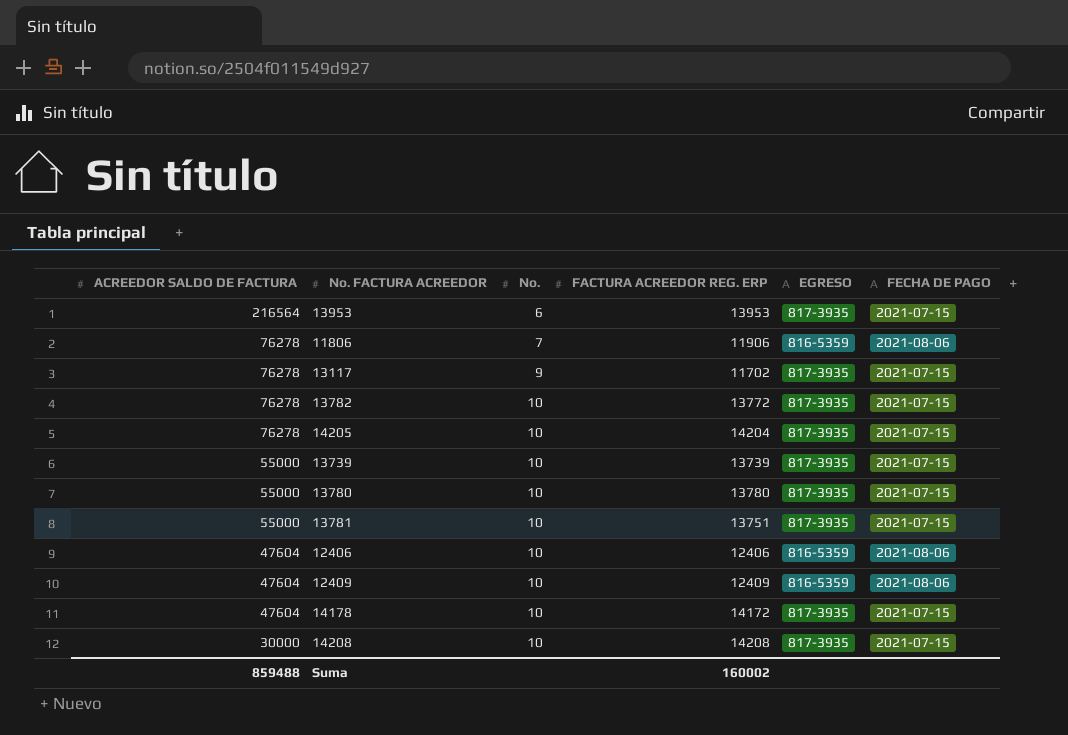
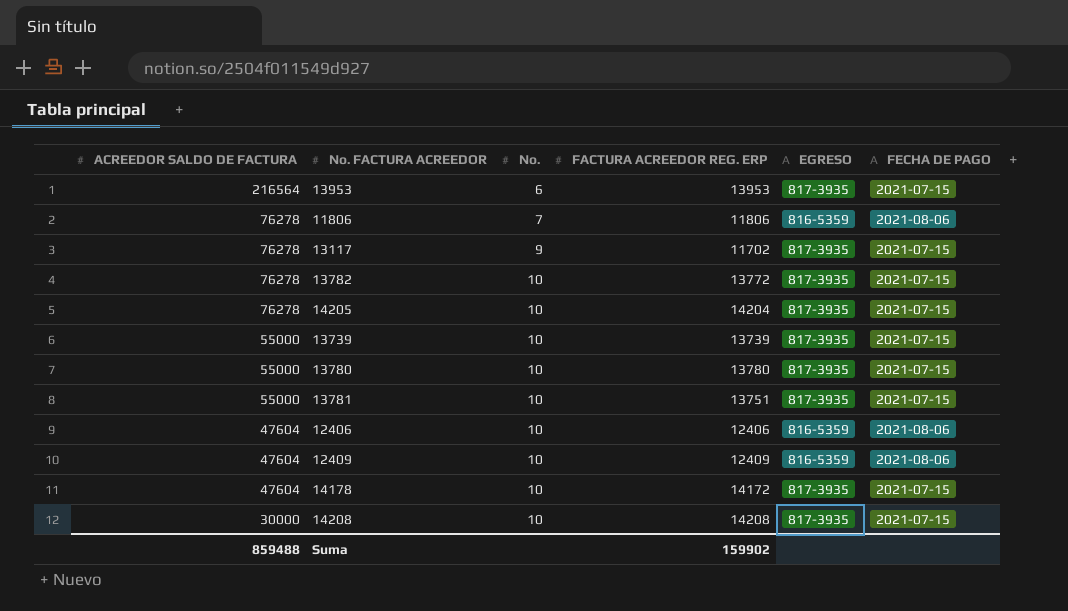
11806 | FACTURA ACREEDOR REG. ERP: 11906 -> 11806
Suma | FACTURA ACREEDOR REG. ERP: 160002 -> 159902

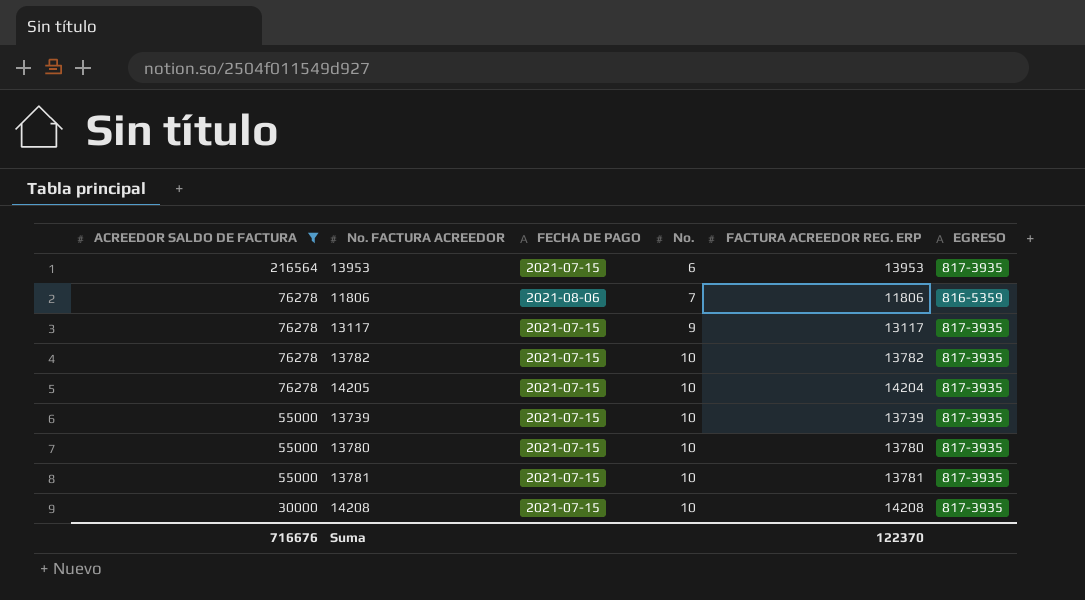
filter: none -> ACREEDOR SALDO DE FACTURA != 47604
column FECHA DE PAGO | position: 6 -> 3
13117 | FACTURA ACREEDOR REG. ERP: 11702 -> 13117
13782 | FACTURA ACREEDOR REG. ERP: 13772 -> 13782
13781 | FACTURA ACREEDOR REG. ERP: 13751 -> 13781
Suma | ACREEDOR SALDO DE FACTURA: 859488 -> 716676
Suma | FACTURA ACREEDOR REG. ERP: 159902 -> 122370

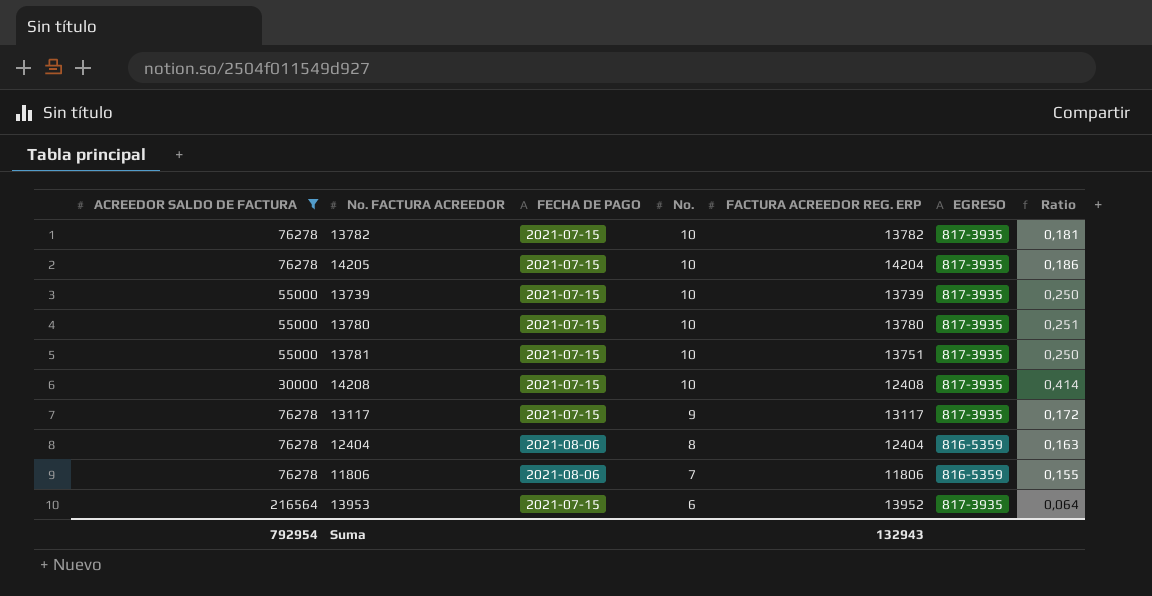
row order: ACREEDOR SALDO DE FACTURA descending -> No. descending
column Ratio | formula: none -> [FACTURA ACREEDOR REG. ERP] / [ACREEDOR SALDO DE FACTURA]
13781 | FACTURA ACREEDOR REG. ERP: 13781 -> 13751
14208 | FACTURA ACREEDOR REG. ERP: 14208 -> 12408
row 12404: none -> 76278 | 2021-08-06 | 8 | 12404 | 816-5359 | 0,163
13953 | FACTURA ACREEDOR REG. ERP: 13953 -> 13952
Suma | ACREEDOR SALDO DE FACTURA: 716676 -> 792954
Suma | FACTURA ACREEDOR REG. ERP: 122370 -> 132943

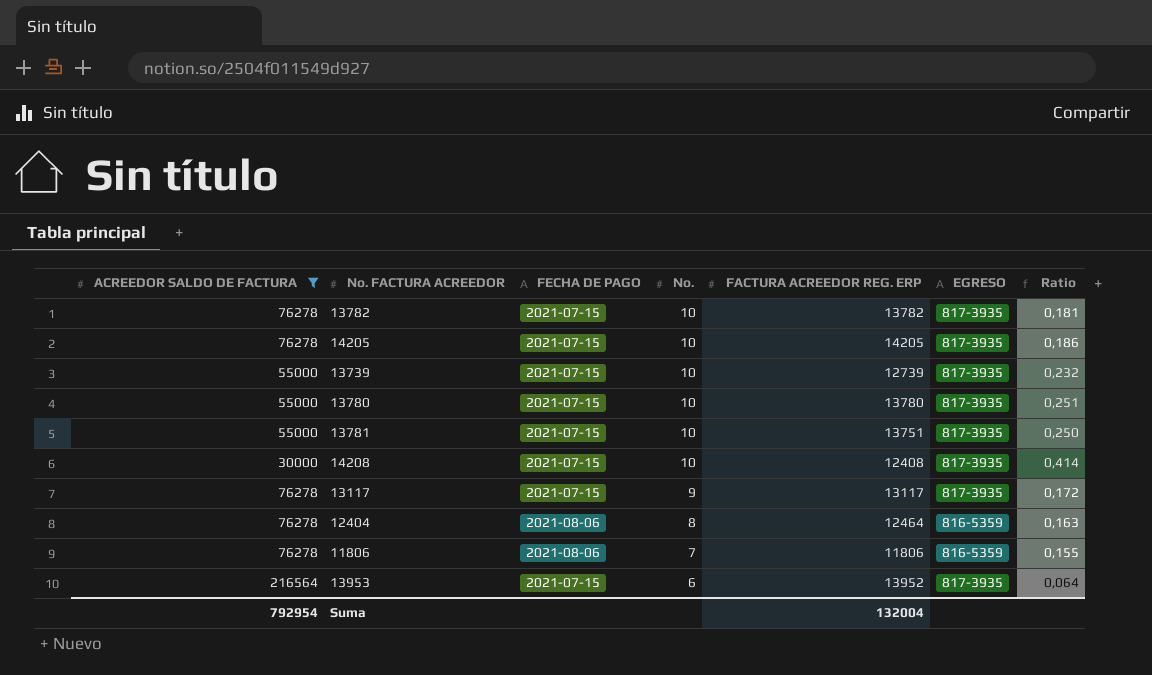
14205 | FACTURA ACREEDOR REG. ERP: 14204 -> 14205
13739 | FACTURA ACREEDOR REG. ERP: 13739 -> 12739
13739 | Ratio: 0,250 -> 0,232
12404 | FACTURA ACREEDOR REG. ERP: 12404 -> 12464
Suma | FACTURA ACREEDOR REG. ERP: 132943 -> 132004

